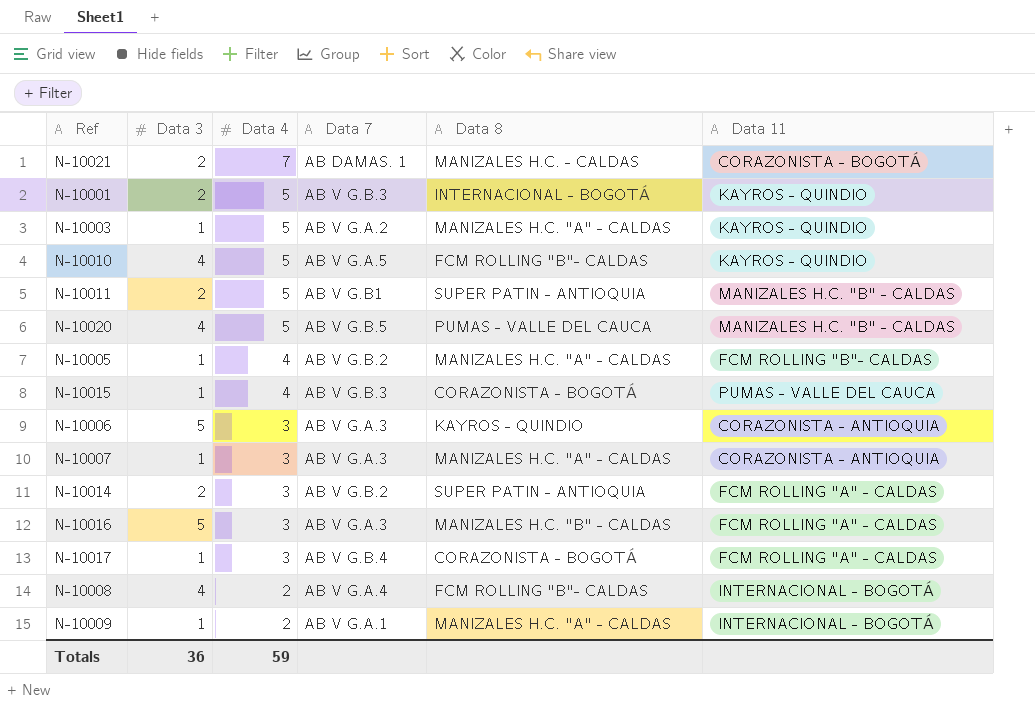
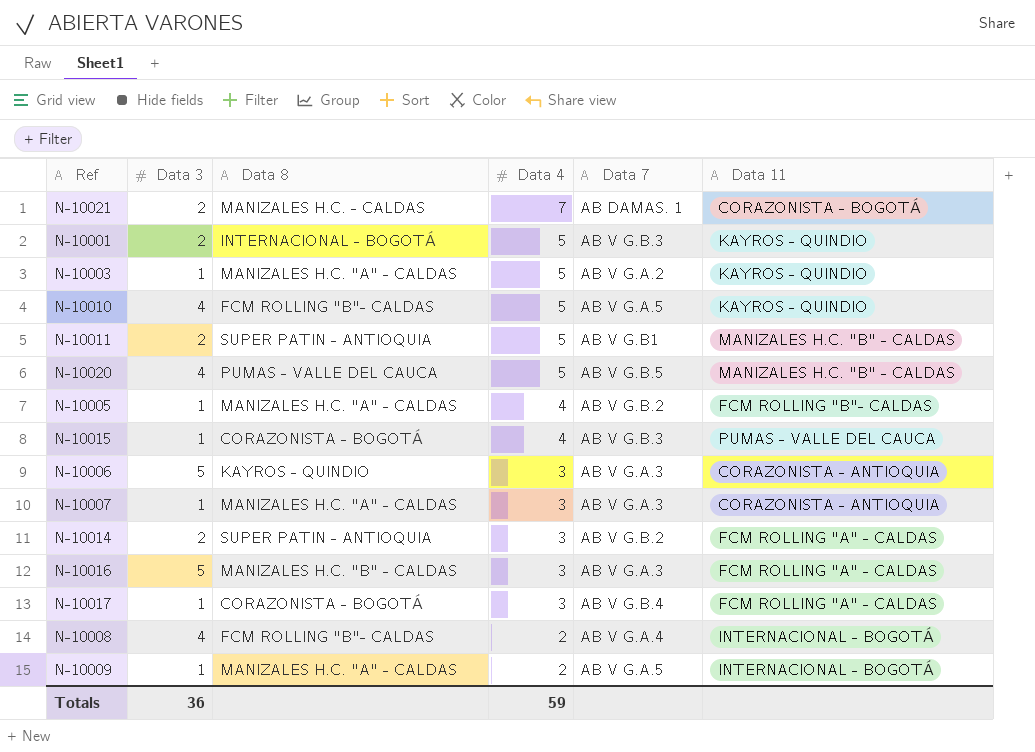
column Data 8 | position: 5 -> 3
N-10009 | Data 7: AB V G.A.1 -> AB V G.A.5

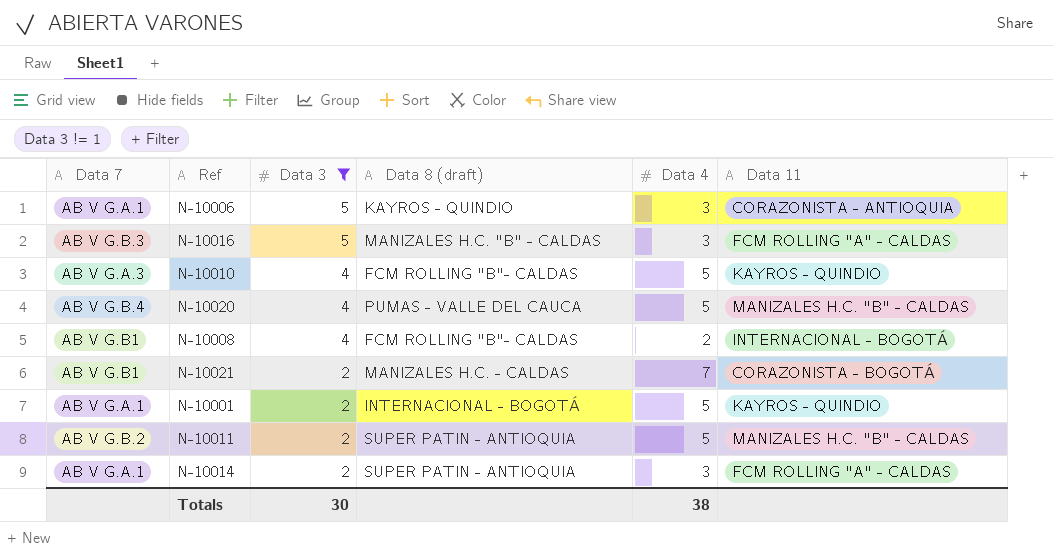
filter: none -> Data 3 != 1
row order: Data 4 descending -> Data 3 descending
column Data 7 | position: 5 -> 1
column name: Data 8 -> Data 8 (draft)
N-10006 | Data 7: AB V G.A.3 -> AB V G.A.1
N-10016 | Data 7: AB V G.A.3 -> AB V G.B.3
N-10010 | Data 7: AB V G.A.5 -> AB V G.A.3
N-10020 | Data 7: AB V G.B.5 -> AB V G.B.4
N-10008 | Data 7: AB V G.A.4 -> AB V G.B1
N-10021 | Data 7: AB DAMAS. 1 -> AB V G.B1
N-10001 | Data 7: AB V G.B.3 -> AB V G.A.1
N-10011 | Data 7: AB V G.B1 -> AB V G.B.2
N-10014 | Data 7: AB V G.B.2 -> AB V G.A.1
Totals | Data 3: 36 -> 30
Totals | Data 4: 59 -> 38

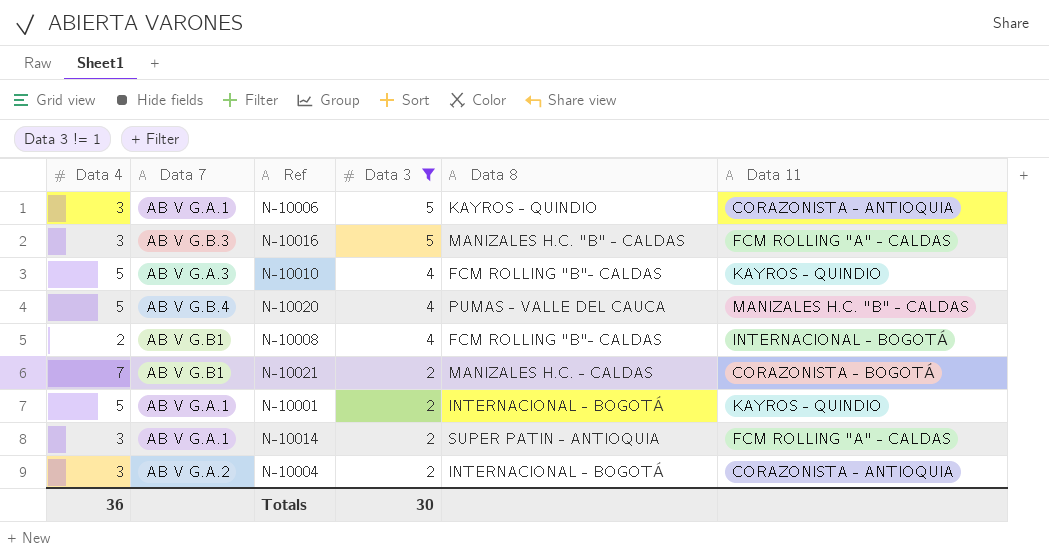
column Data 4 | position: 5 -> 1
column name: Data 8 (draft) -> Data 8
row N-10011: AB V G.B.2 | 2 | SUPER PATIN - ANTIOQUIA | 5 | MANIZALES H.C. "B" - CALDAS -> none
row N-10004: none -> 3 | AB V G.A.2 | 2 | INTERNACIONAL - BOGOTÁ | CORAZONISTA - ANTIOQUIA
Totals | Data 4: 38 -> 36

